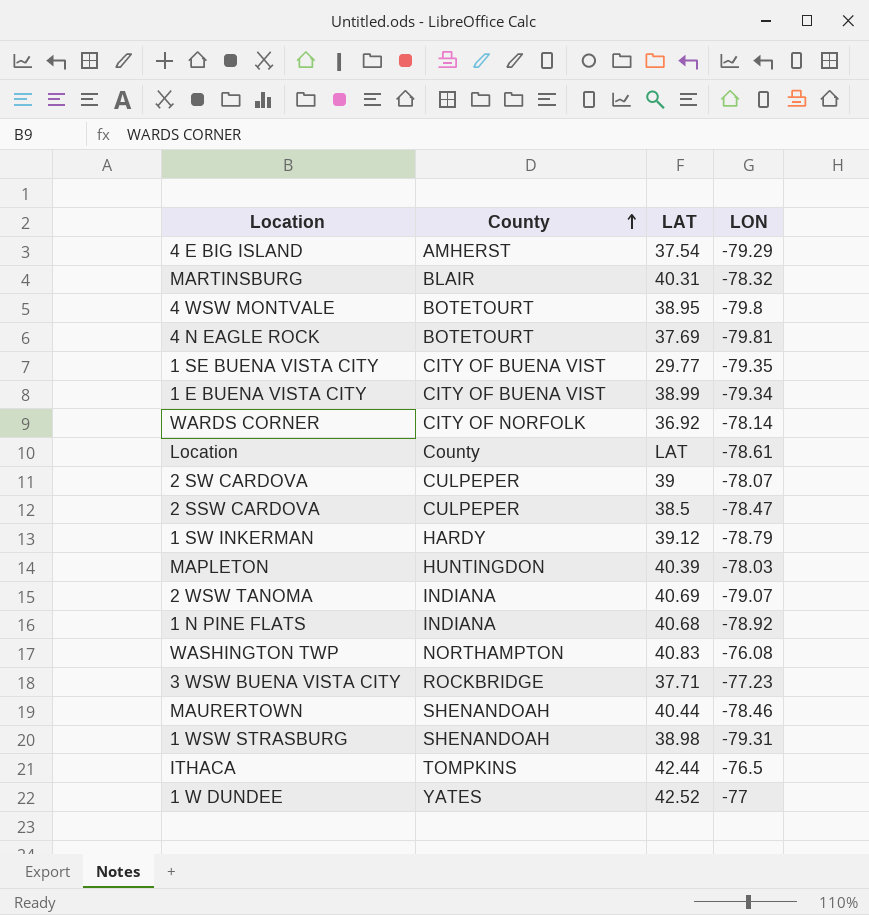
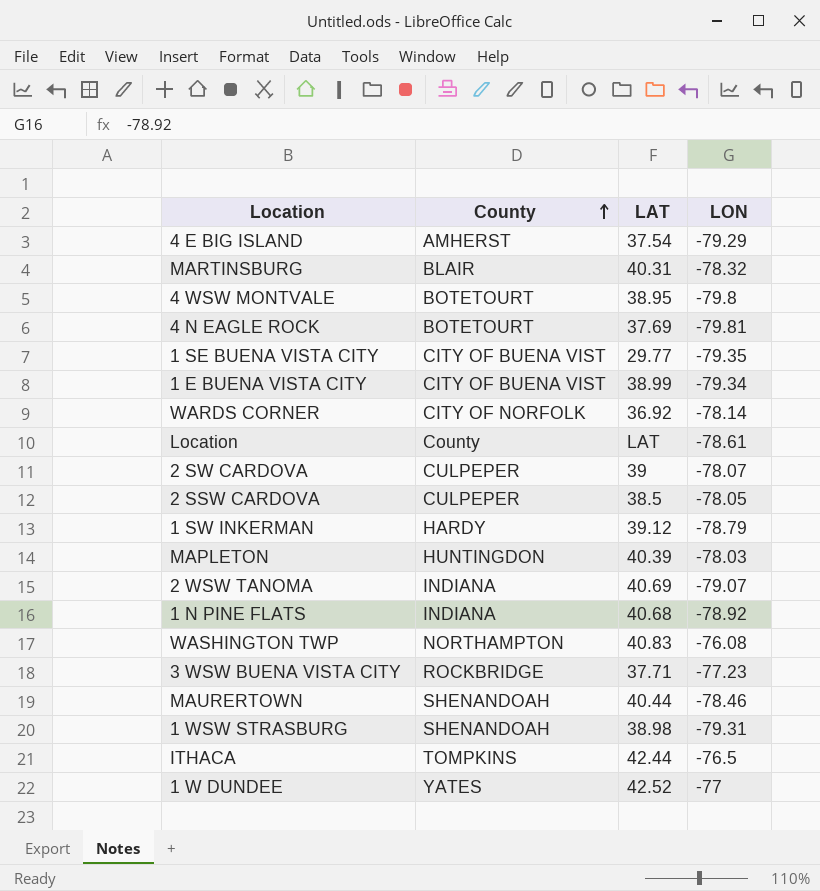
2 SSW CARDOVA | LON: -78.47 -> -78.05

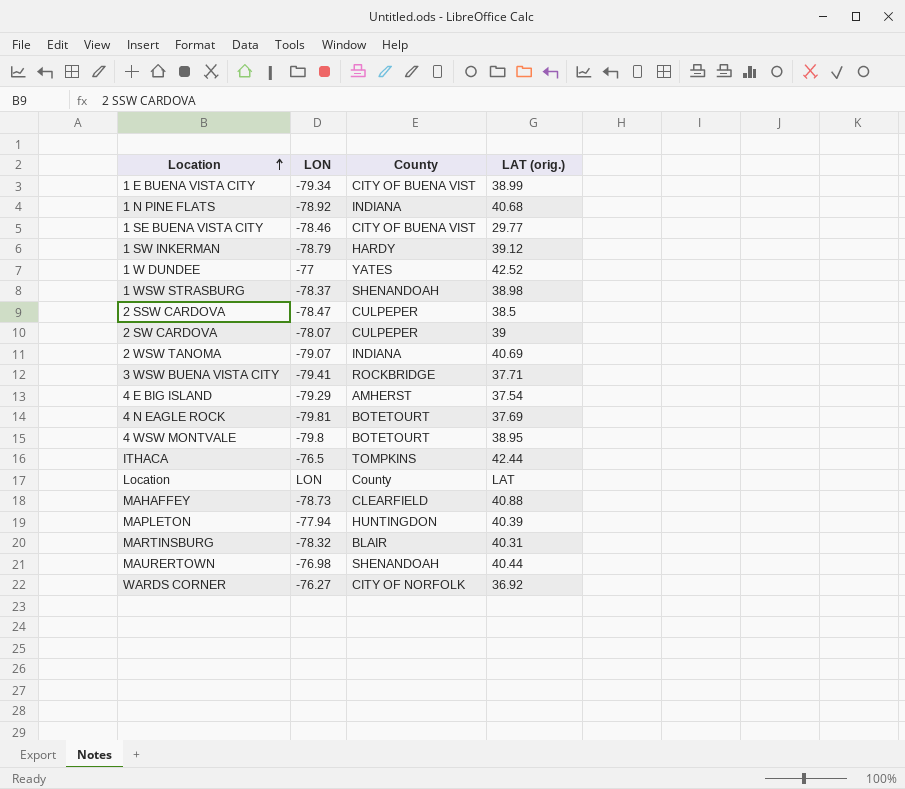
row order: County ascending -> Location ascending
column LON | position: 4 -> 2
column name: LAT -> LAT (orig.)
row WASHINGTON TWP: NORTHAMPTON | 40.83 | -76.08 -> none
1 SE BUENA VISTA CITY | LON: -79.35 -> -78.46
1 WSW STRASBURG | LON: -79.31 -> -78.37
2 SSW CARDOVA | LON: -78.05 -> -78.47
3 WSW BUENA VISTA CITY | LON: -77.23 -> -79.41
Location | LON: -78.61 -> LON
row MAHAFFEY: none -> -78.73 | CLEARFIELD | 40.88
MAPLETON | LON: -78.03 -> -77.94
MAURERTOWN | LON: -78.46 -> -76.98
WARDS CORNER | LON: -78.14 -> -76.27

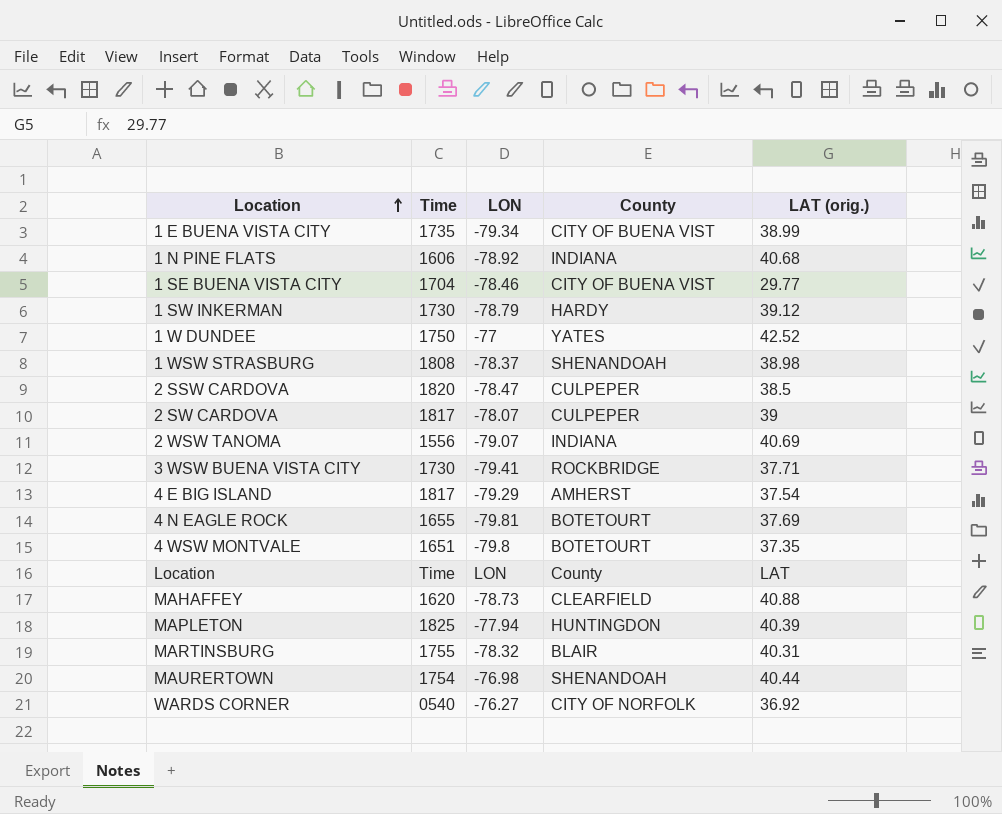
column Time | position: none -> 2
row ITHACA: -76.5 | TOMPKINS | 42.44 -> none
4 WSW MONTVALE | LAT (orig.): 38.95 -> 37.35

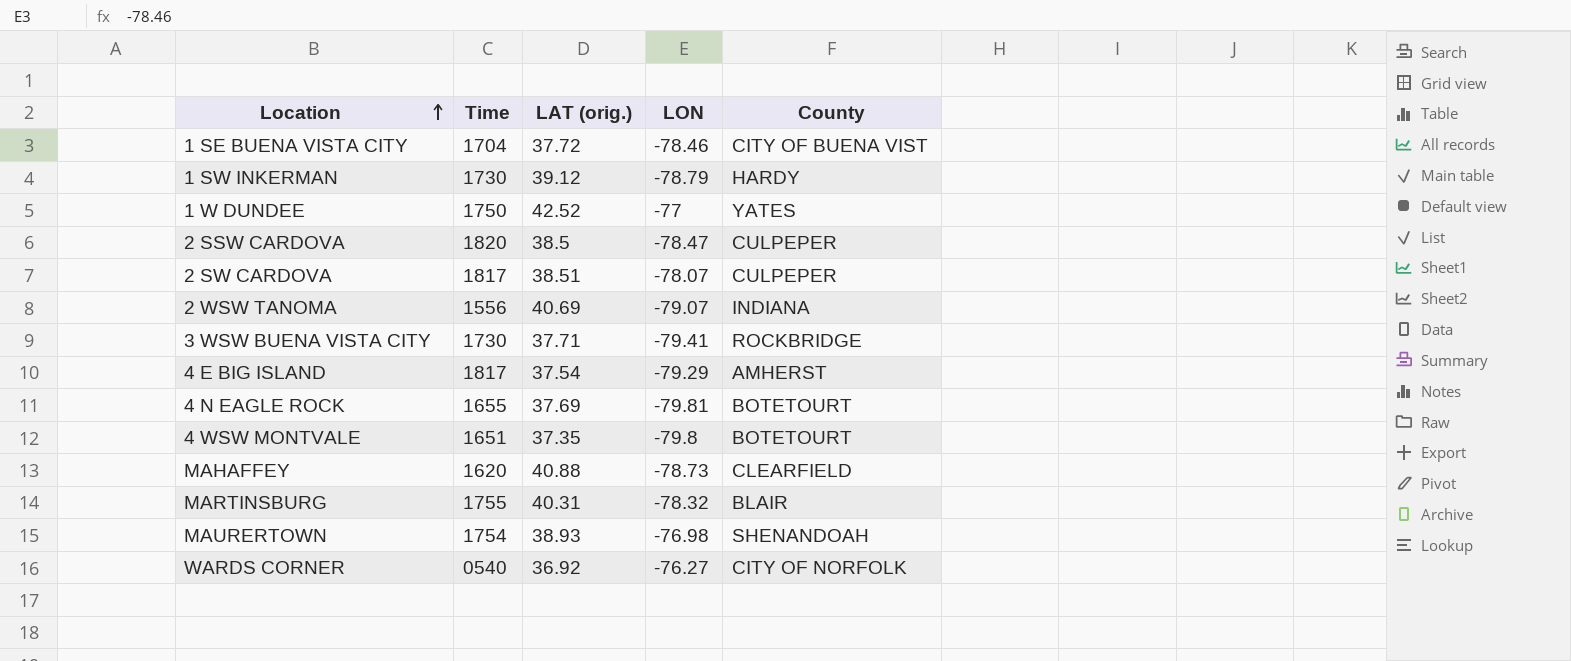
column LAT (orig.) | position: 5 -> 3
row 1 E BUENA VISTA CITY: 1735 | -79.34 | CITY OF BUENA VIST | 38.99 -> none
row 1 N PINE FLATS: 1606 | -78.92 | INDIANA | 40.68 -> none
row 1 WSW STRASBURG: 1808 | -78.37 | SHENANDOAH | 38.98 -> none
row Location: Time | LON | County | LAT -> none
row MAPLETON: 1825 | -77.94 | HUNTINGDON | 40.39 -> none
1 SE BUENA VISTA CITY | LAT (orig.): 29.77 -> 37.72
2 SW CARDOVA | LAT (orig.): 39 -> 38.51
MAURERTOWN | LAT (orig.): 40.44 -> 38.93

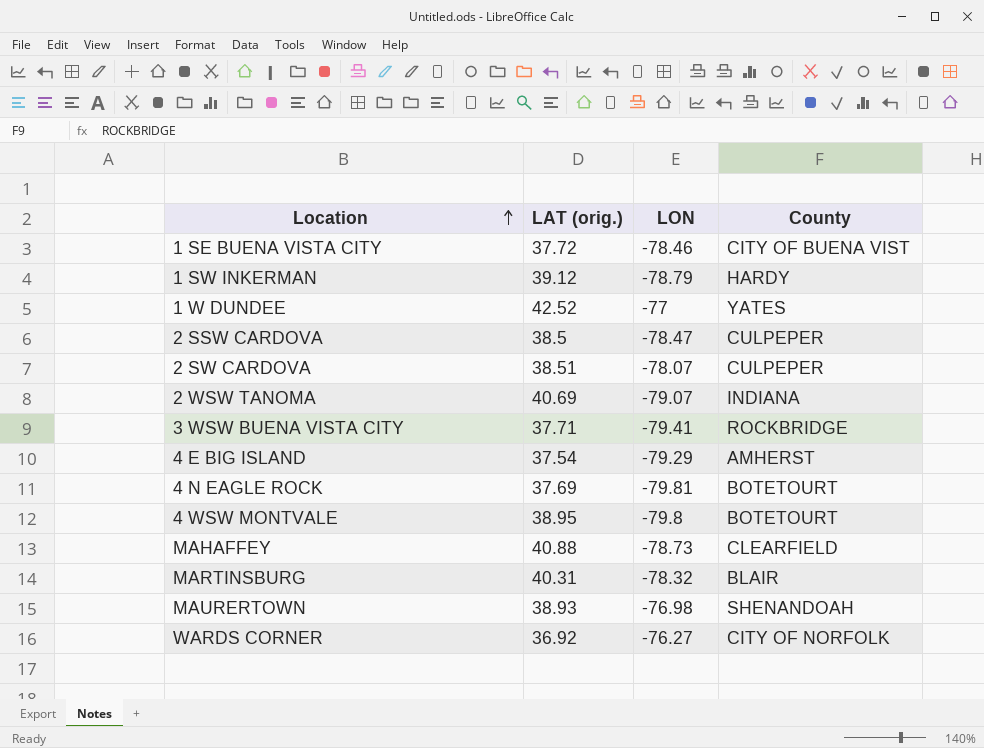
column Time | position: 2 -> none
4 WSW MONTVALE | LAT (orig.): 37.35 -> 38.95

